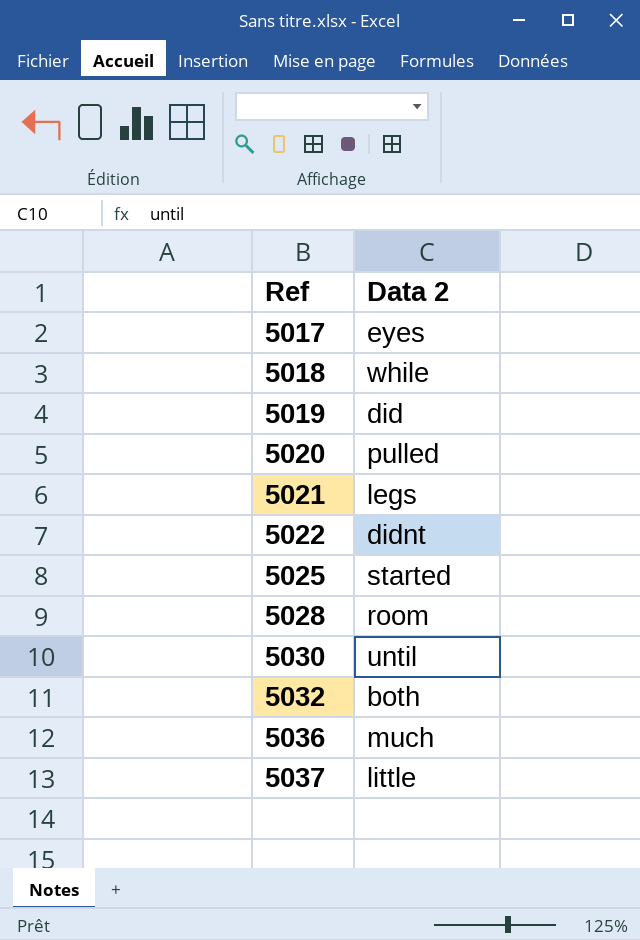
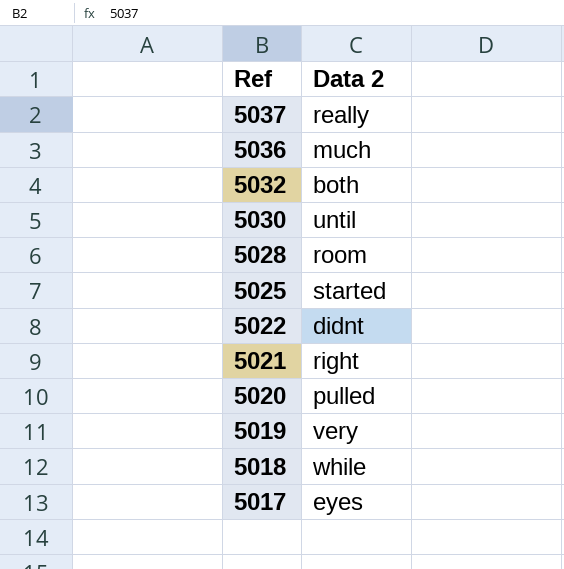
row order: Ref ascending -> Ref descending
5037 | Data 2: little -> really
5021 | Data 2: legs -> right
5019 | Data 2: did -> very

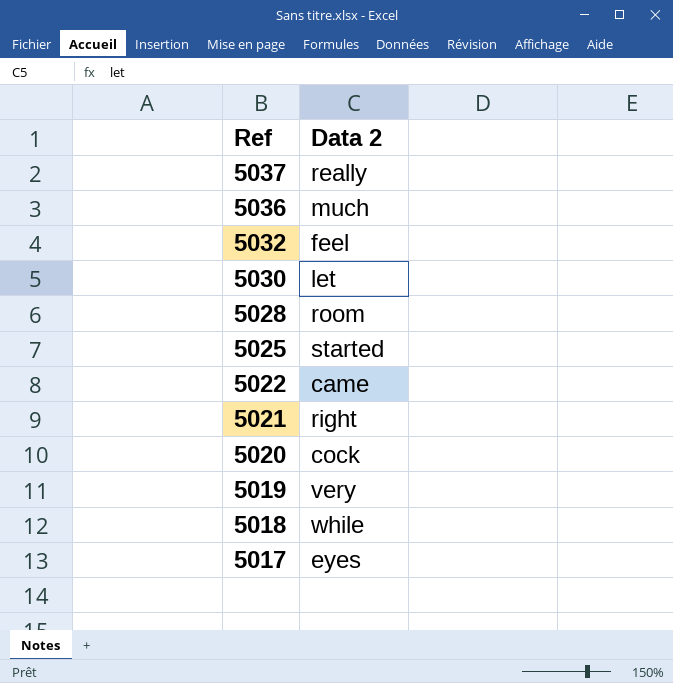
5032 | Data 2: both -> feel
5030 | Data 2: until -> let
5022 | Data 2: didnt -> came
5020 | Data 2: pulled -> cock

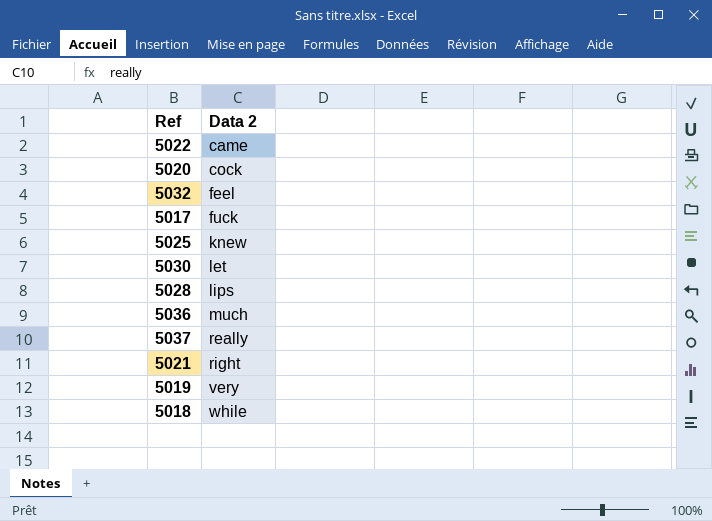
row order: Ref descending -> Data 2 ascending
5017 | Data 2: eyes -> fuck
5025 | Data 2: started -> knew
5028 | Data 2: room -> lips

